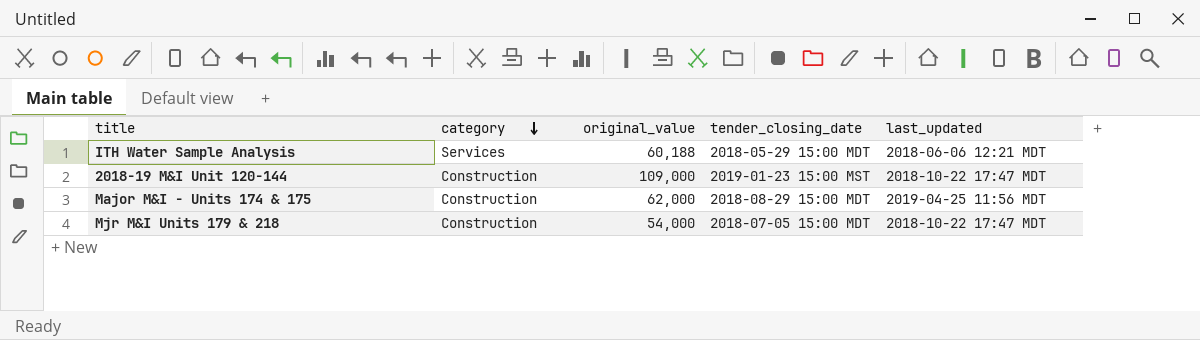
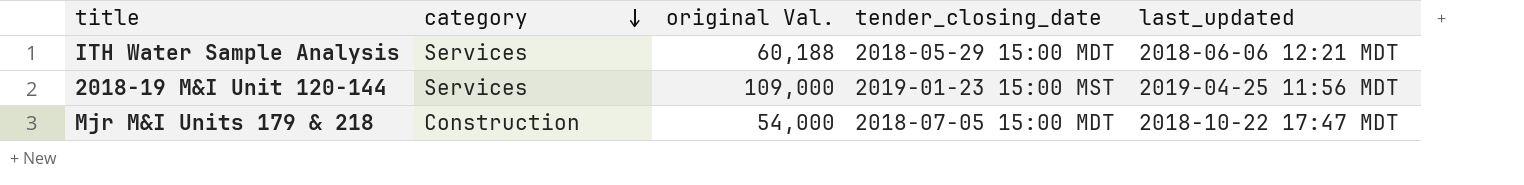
column name: original_value -> original Val.
row Major M&I - Units 174 & 175: Construction | 62,000 | 2018-08-29 15:00 MDT | 2019-04-25 11:56 MDT -> none
2018-19 M&I Unit 120-144 | category: Construction -> Services
2018-19 M&I Unit 120-144 | last_updated: 2018-10-22 17:47 MDT -> 2019-04-25 11:56 MDT

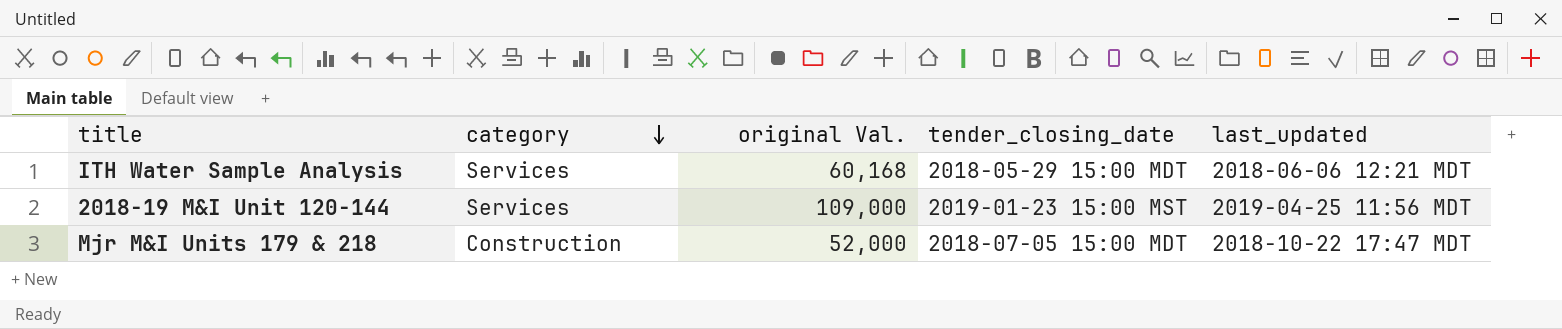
ITH Water Sample Analysis | original Val.: 60,188 -> 60,168
Mjr M&I Units 179 & 218 | original Val.: 54,000 -> 52,000

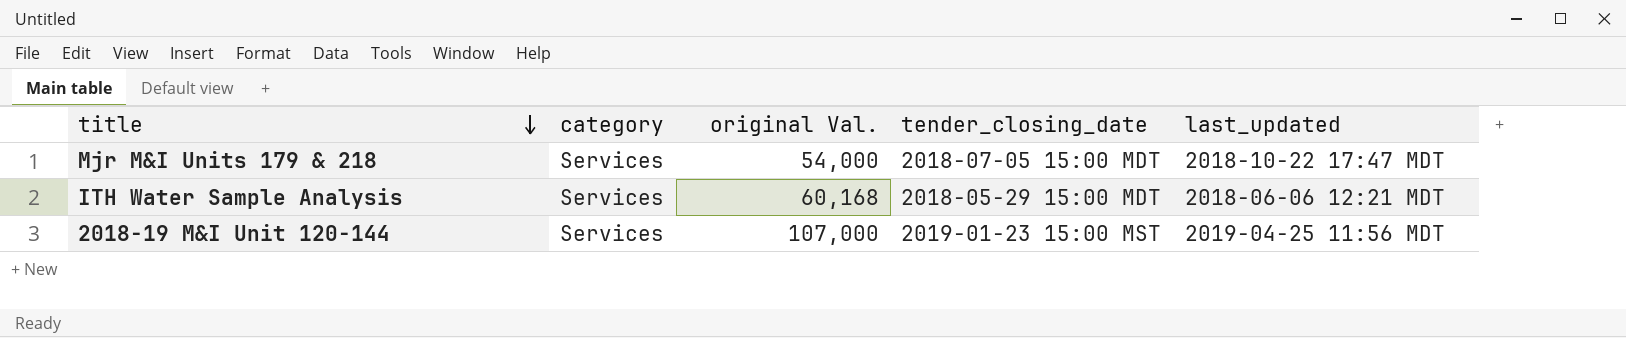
row order: category descending -> title descending
Mjr M&I Units 179 & 218 | category: Construction -> Services
Mjr M&I Units 179 & 218 | original Val.: 52,000 -> 54,000
2018-19 M&I Unit 120-144 | original Val.: 109,000 -> 107,000

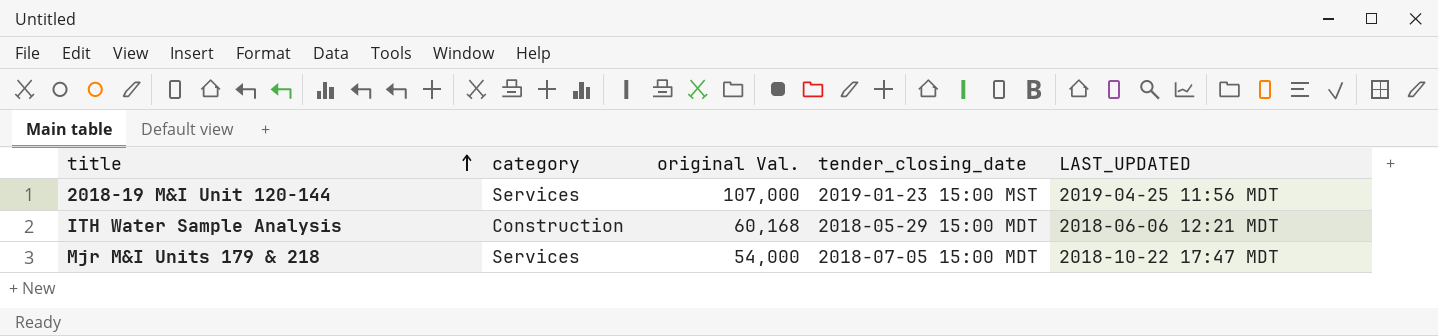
row order: title descending -> title ascending
column name: last_updated -> LAST_UPDATED
ITH Water Sample Analysis | category: Services -> Construction

